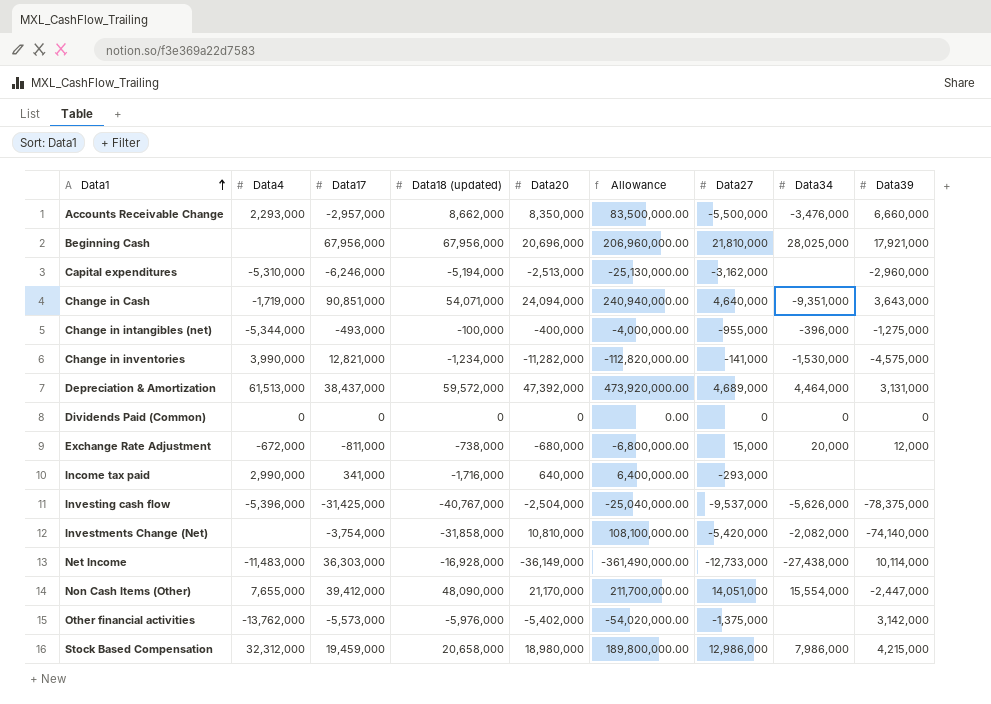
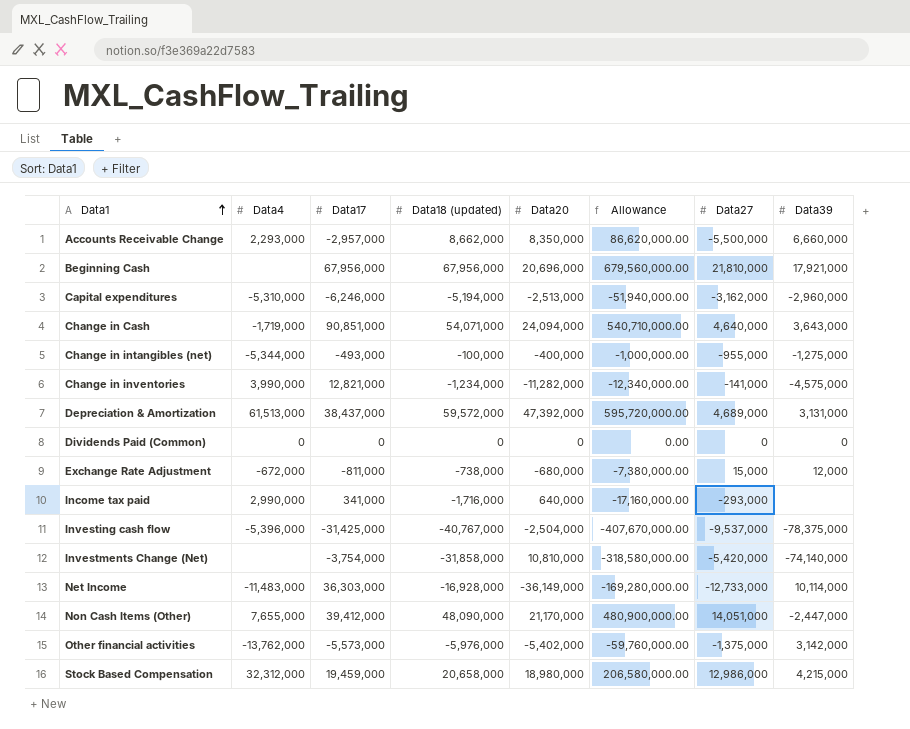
column Data34 | position: 8 -> none
column Allowance | formula: [Data20] * 10 -> [Data18 (updated)] * 10

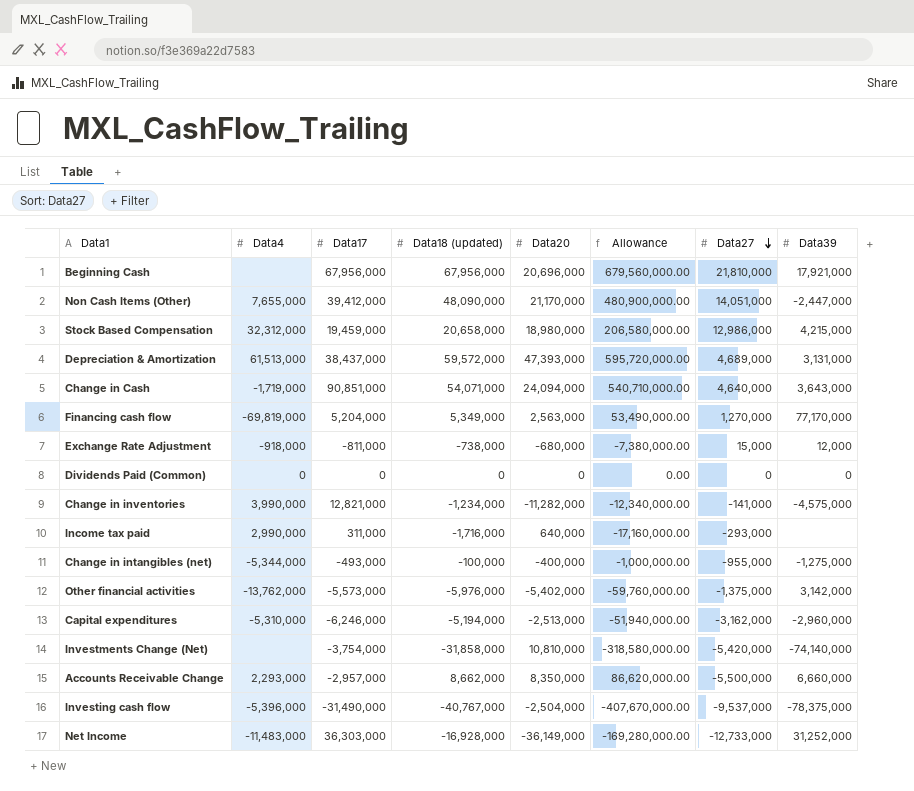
row order: Data1 ascending -> Data27 descending
Depreciation & Amortization | Data20: 47,392,000 -> 47,393,000
row Financing cash flow: none -> -69,819,000 | 5,204,000 | 5,349,000 | 2,563,000 | 53,490,000.00 | 1,270,000 | 77,170,000
Exchange Rate Adjustment | Data4: -672,000 -> -918,000
Income tax paid | Data17: 341,000 -> 311,000
Investing cash flow | Data17: -31,425,000 -> -31,490,000
Net Income | Data39: 10,114,000 -> 31,252,000

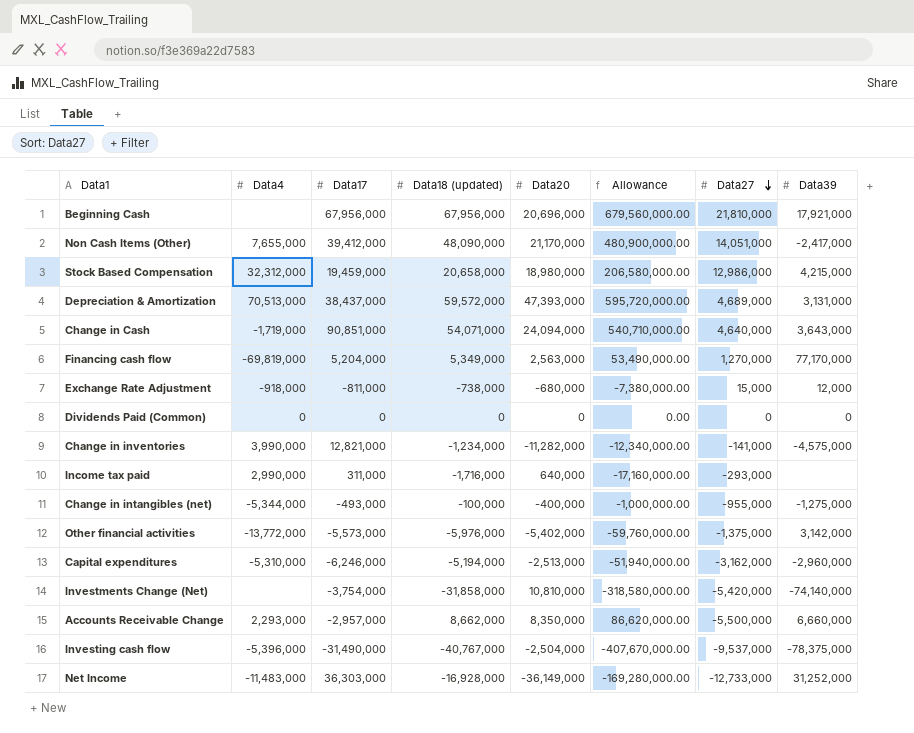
Non Cash Items (Other) | Data39: -2,447,000 -> -2,417,000
Depreciation & Amortization | Data4: 61,513,000 -> 70,513,000
Other financial activities | Data4: -13,762,000 -> -13,772,000

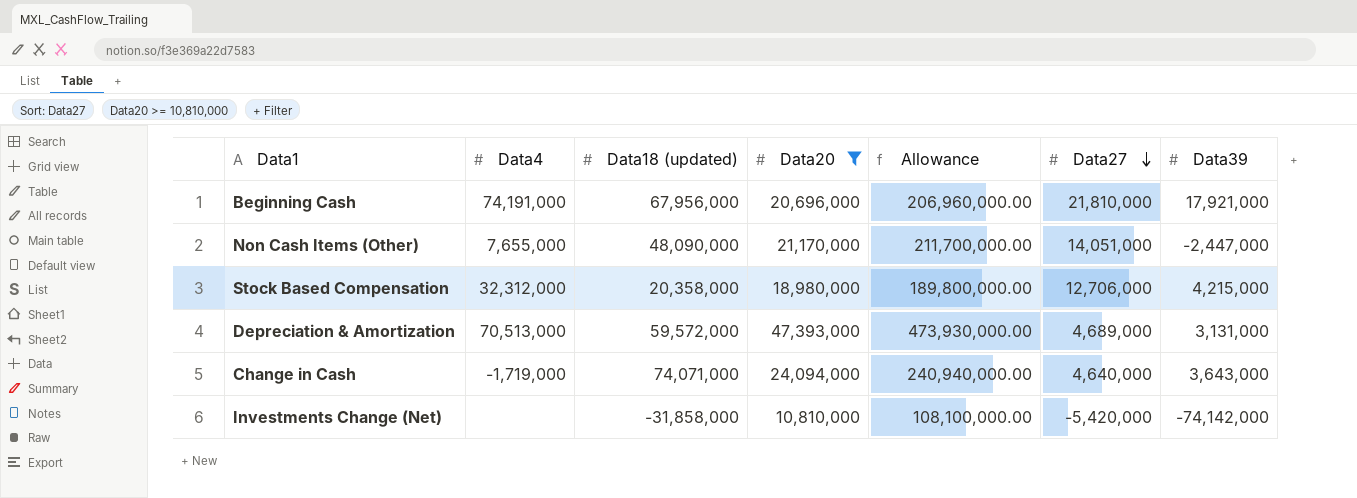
filter: none -> Data20 >= 10,810,000
column Data17 | position: 3 -> none
column Allowance | formula: [Data18 (updated)] * 10 -> [Data20] * 10
Beginning Cash | Data4: none -> 74,191,000
Non Cash Items (Other) | Data39: -2,417,000 -> -2,447,000
Stock Based Compensation | Data18 (updated): 20,658,000 -> 20,358,000
Stock Based Compensation | Data27: 12,986,000 -> 12,706,000
Change in Cash | Data18 (updated): 54,071,000 -> 74,071,000
Investments Change (Net) | Data39: -74,140,000 -> -74,142,000

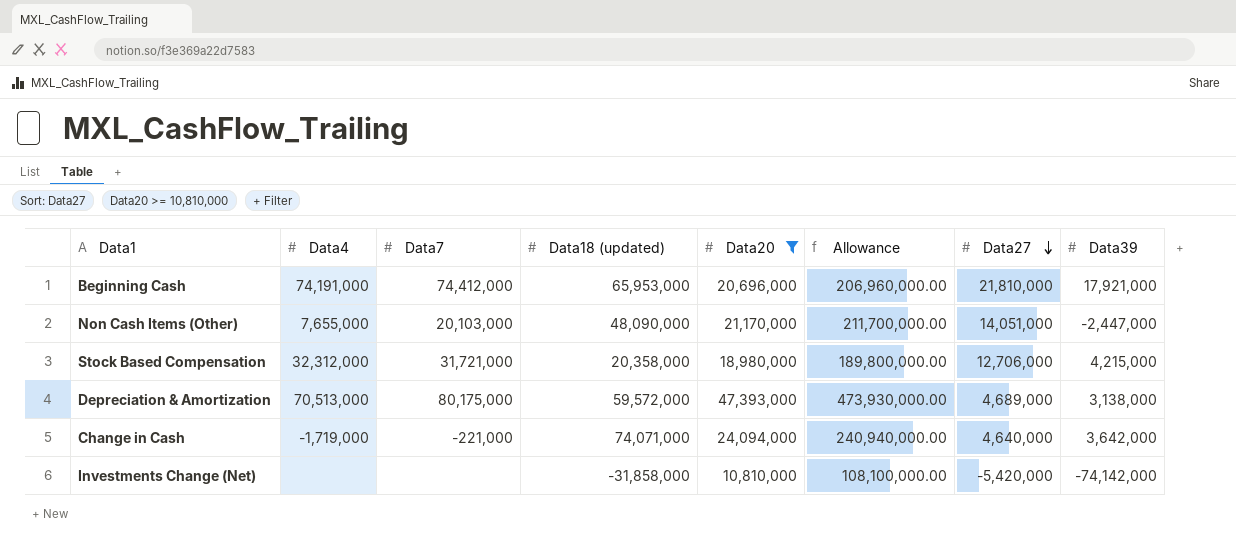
column Data7 | position: none -> 3
Beginning Cash | Data18 (updated): 67,956,000 -> 65,953,000
Depreciation & Amortization | Data39: 3,131,000 -> 3,138,000
Change in Cash | Data39: 3,643,000 -> 3,642,000

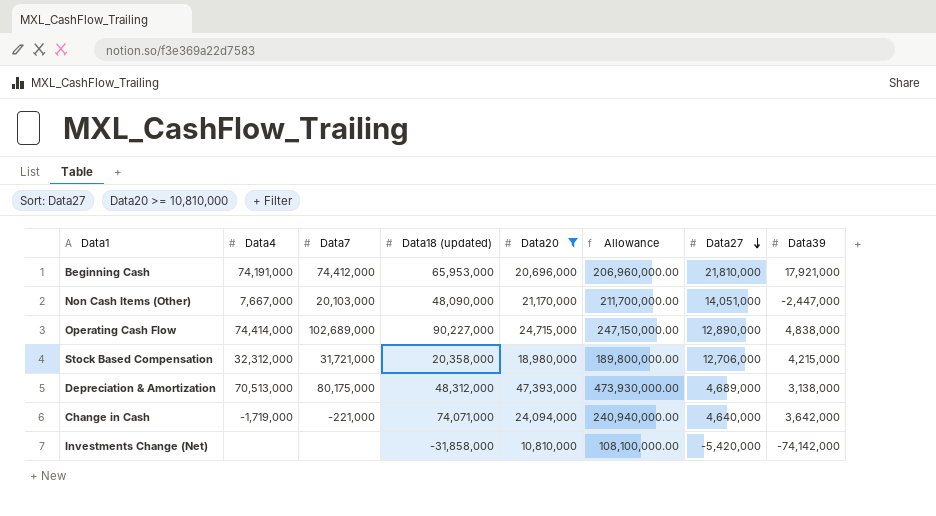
Non Cash Items (Other) | Data4: 7,655,000 -> 7,667,000
row Operating Cash Flow: none -> 74,414,000 | 102,689,000 | 90,227,000 | 24,715,000 | 247,150,000.00 | 12,890,000 | 4,838,000
Depreciation & Amortization | Data18 (updated): 59,572,000 -> 48,312,000

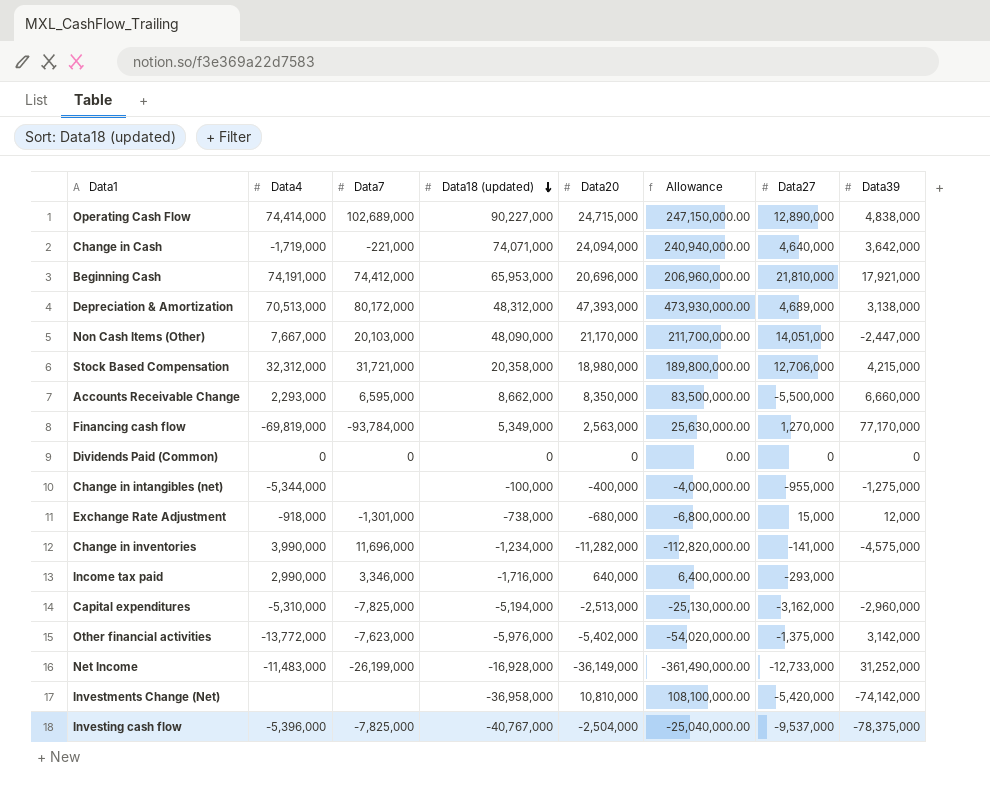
filter: Data20 >= 10,810,000 -> none
row order: Data27 descending -> Data18 (updated) descending
Depreciation & Amortization | Data7: 80,175,000 -> 80,172,000
Investments Change (Net) | Data18 (updated): -31,858,000 -> -36,958,000

